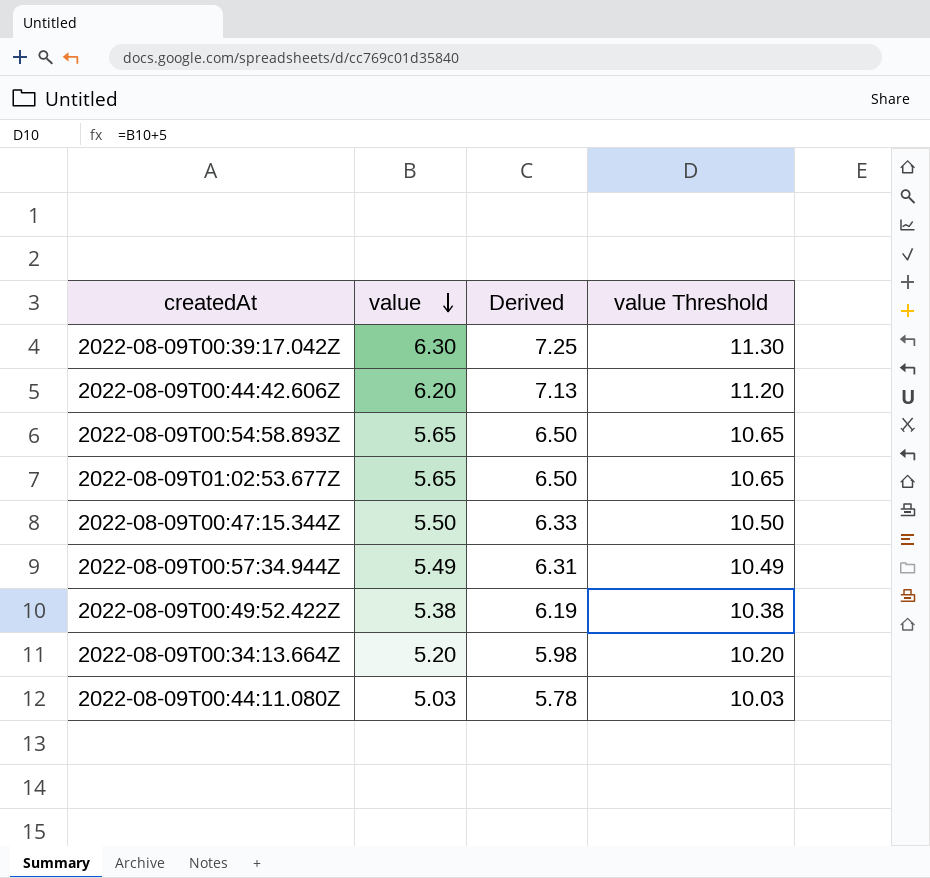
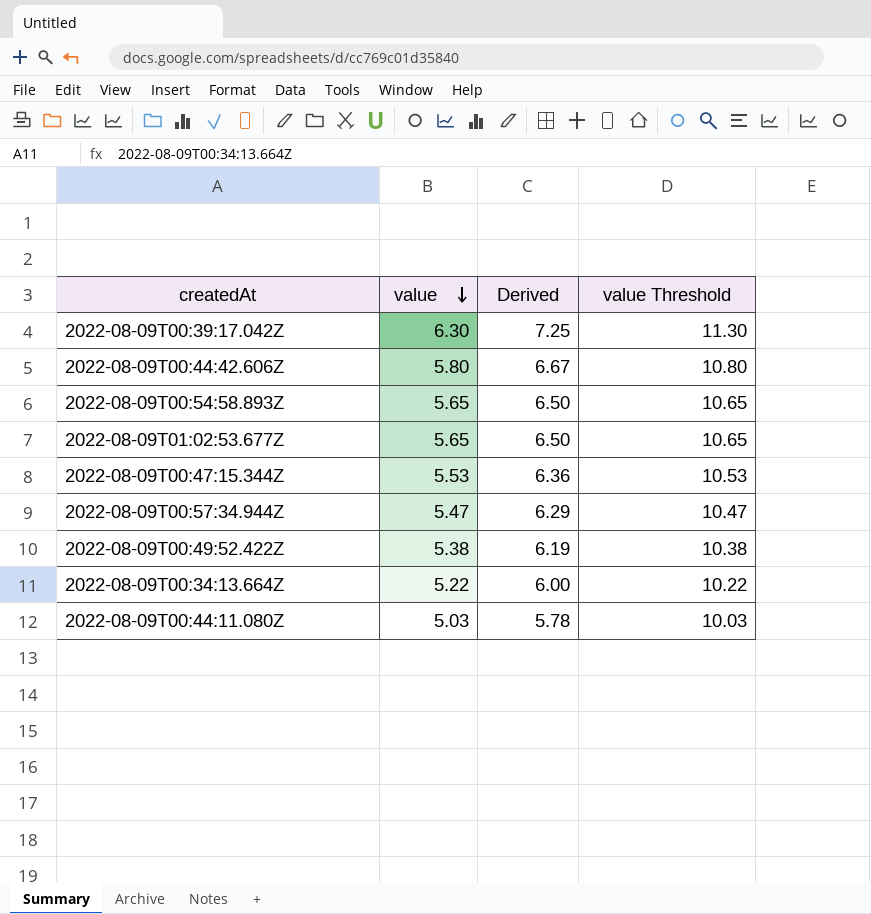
2022-08-09T00:44:42.606Z | value: 6.20 -> 5.80
2022-08-09T00:44:42.606Z | Derived: 7.13 -> 6.67
2022-08-09T00:44:42.606Z | value Threshold: 11.20 -> 10.80
2022-08-09T00:47:15.344Z | value: 5.50 -> 5.53
2022-08-09T00:47:15.344Z | Derived: 6.33 -> 6.36
2022-08-09T00:47:15.344Z | value Threshold: 10.50 -> 10.53
2022-08-09T00:57:34.944Z | value: 5.49 -> 5.47
2022-08-09T00:57:34.944Z | Derived: 6.31 -> 6.29
2022-08-09T00:57:34.944Z | value Threshold: 10.49 -> 10.47
2022-08-09T00:34:13.664Z | value: 5.20 -> 5.22
2022-08-09T00:34:13.664Z | Derived: 5.98 -> 6.00
2022-08-09T00:34:13.664Z | value Threshold: 10.20 -> 10.22

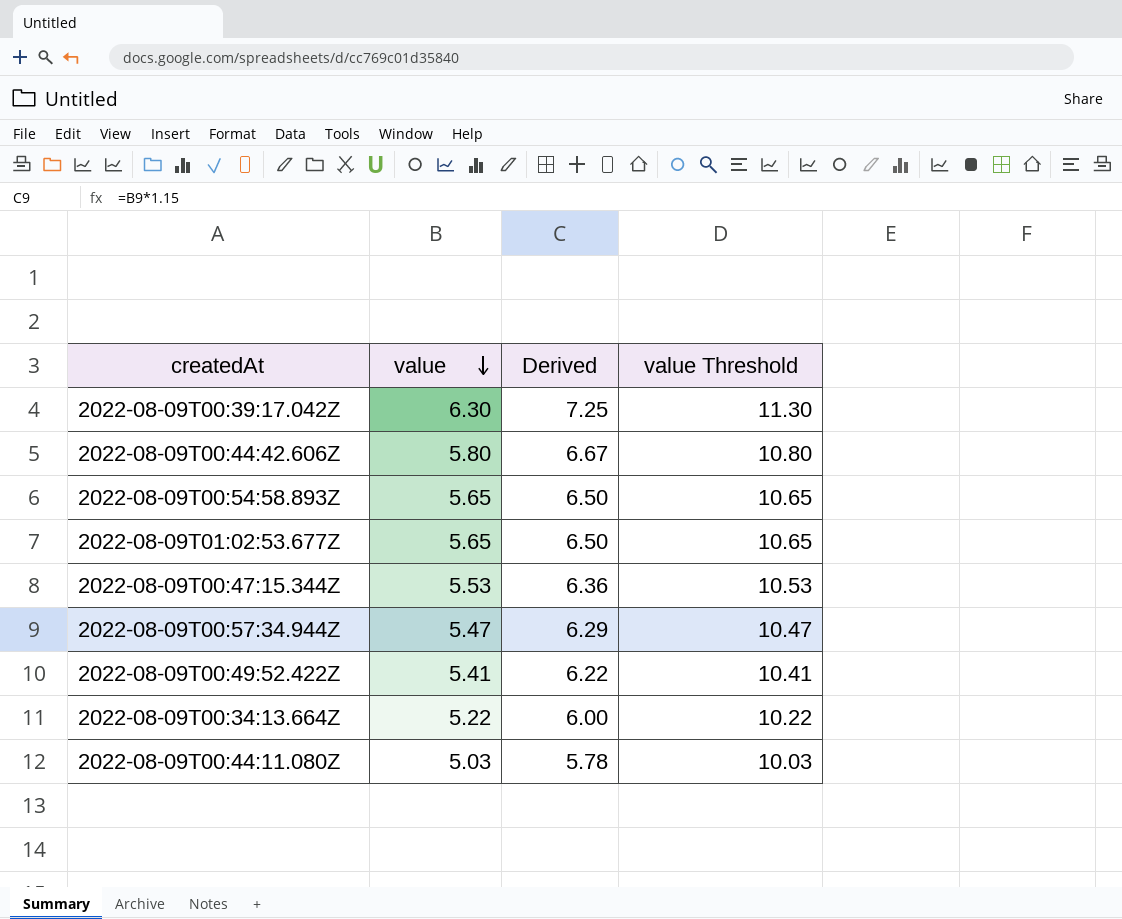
2022-08-09T00:49:52.422Z | value: 5.38 -> 5.41
2022-08-09T00:49:52.422Z | Derived: 6.19 -> 6.22
2022-08-09T00:49:52.422Z | value Threshold: 10.38 -> 10.41

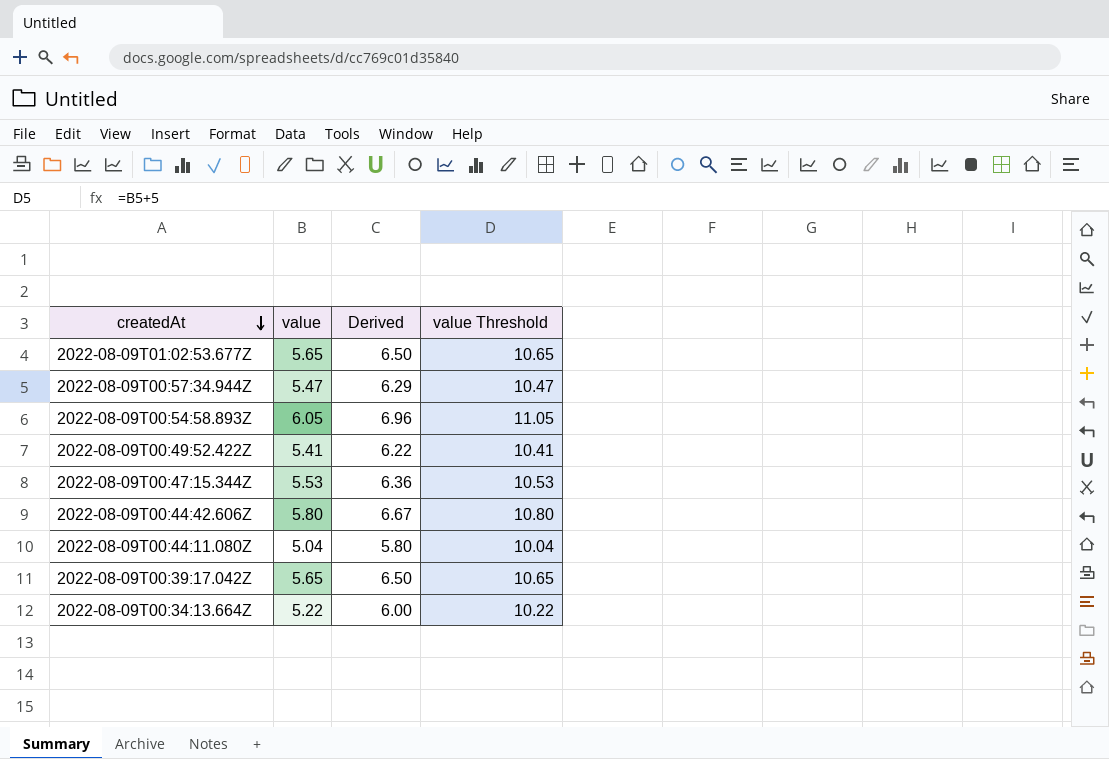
row order: value descending -> createdAt descending
2022-08-09T00:54:58.893Z | value: 5.65 -> 6.05
2022-08-09T00:54:58.893Z | Derived: 6.50 -> 6.96
2022-08-09T00:54:58.893Z | value Threshold: 10.65 -> 11.05
2022-08-09T00:44:11.080Z | value: 5.03 -> 5.04
2022-08-09T00:44:11.080Z | Derived: 5.78 -> 5.80
2022-08-09T00:44:11.080Z | value Threshold: 10.03 -> 10.04
2022-08-09T00:39:17.042Z | value: 6.30 -> 5.65
2022-08-09T00:39:17.042Z | Derived: 7.25 -> 6.50
2022-08-09T00:39:17.042Z | value Threshold: 11.30 -> 10.65

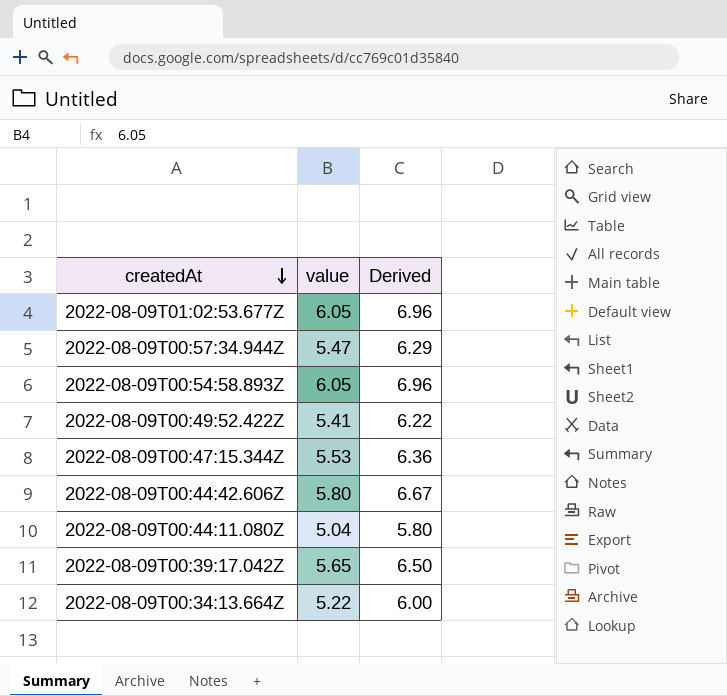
column value Threshold | formula: [value] + 5 -> none
2022-08-09T01:02:53.677Z | value: 5.65 -> 6.05
2022-08-09T01:02:53.677Z | Derived: 6.50 -> 6.96

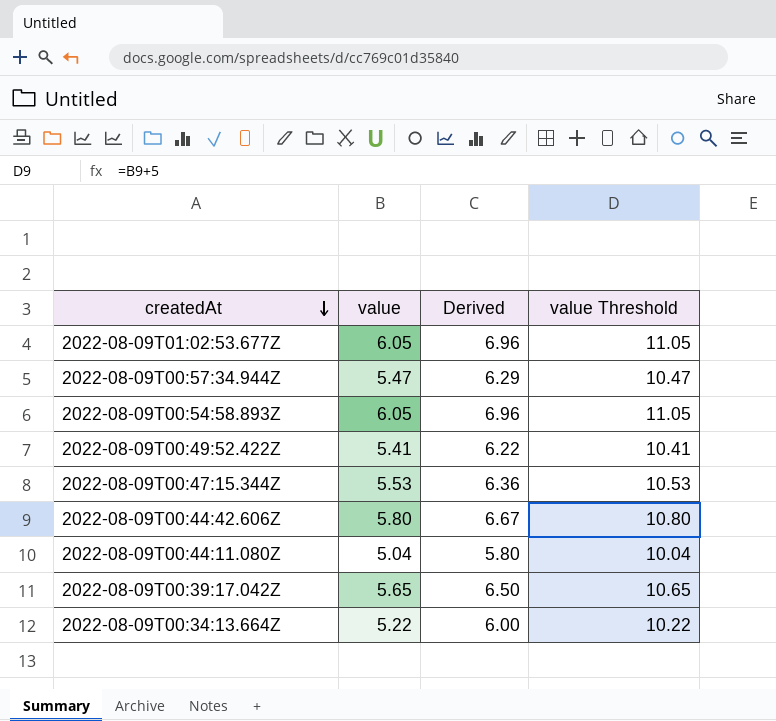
column value Threshold | formula: none -> [value] + 5

